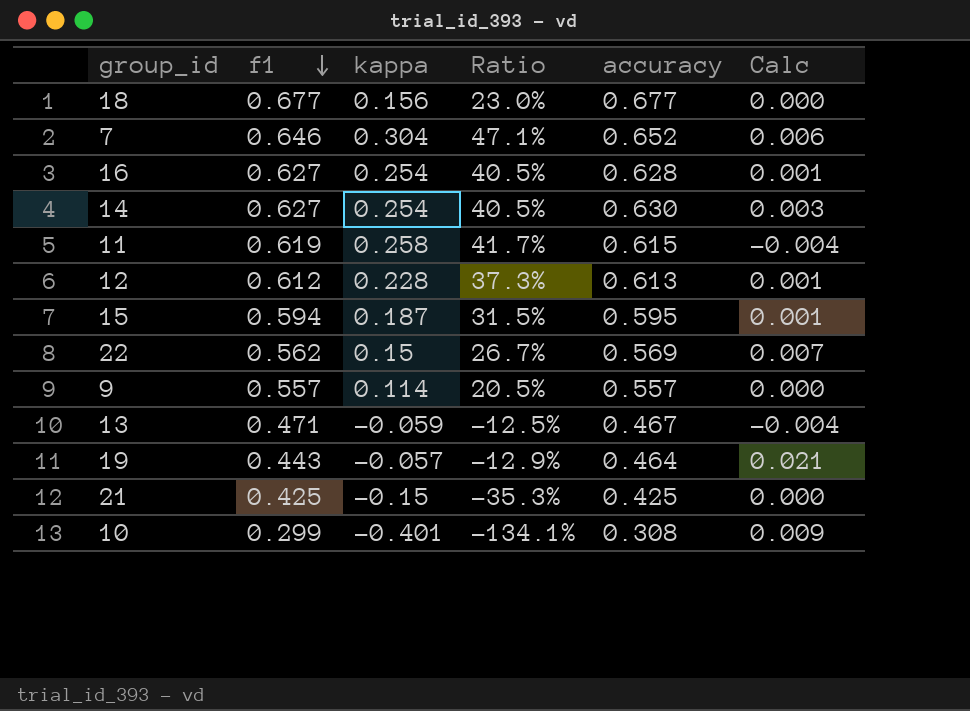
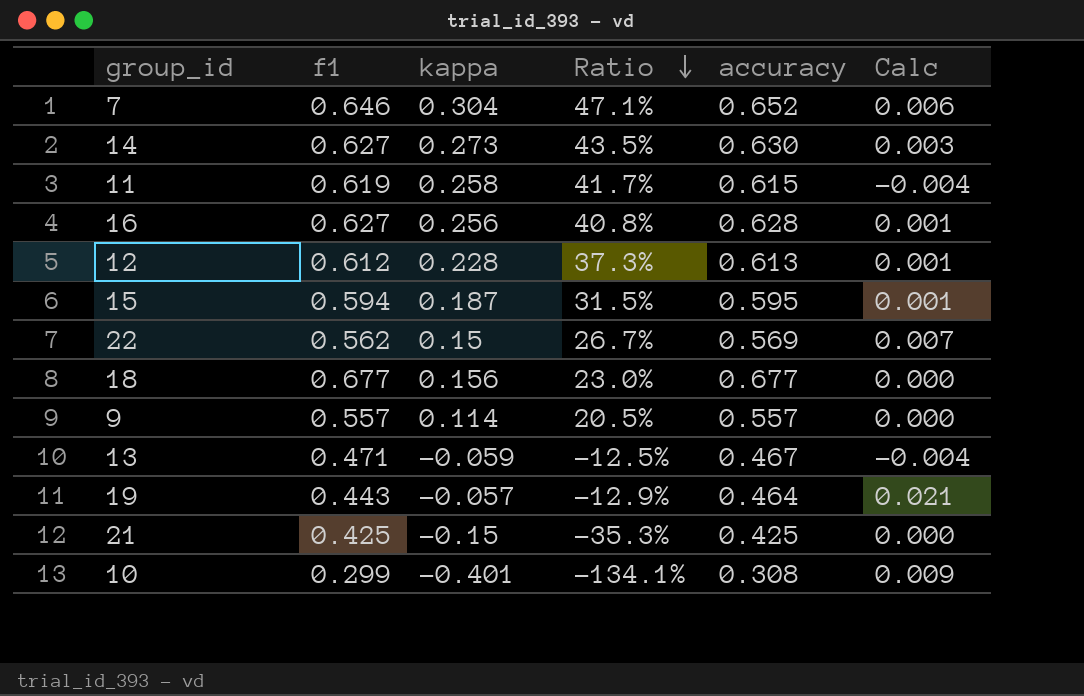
row order: f1 descending -> Ratio descending
14 | kappa: 0.254 -> 0.273
14 | Ratio: 40.5% -> 43.5%
16 | kappa: 0.254 -> 0.256
16 | Ratio: 40.5% -> 40.8%

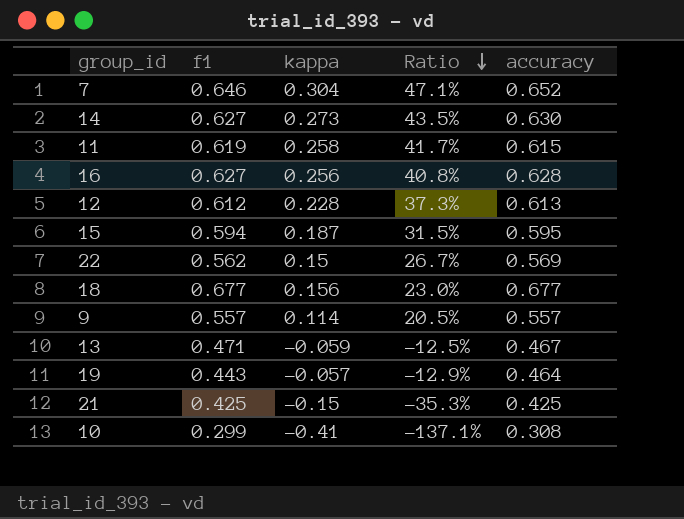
column Calc | formula: [accuracy] - [f1] -> none
10 | kappa: -0.401 -> -0.41
10 | Ratio: -134.1% -> -137.1%

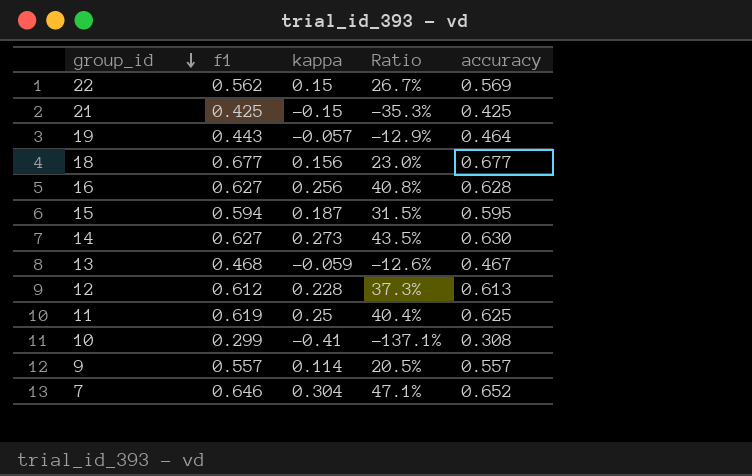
row order: Ratio descending -> group_id descending
13 | f1: 0.471 -> 0.468
13 | Ratio: -12.5% -> -12.6%
11 | kappa: 0.258 -> 0.25
11 | Ratio: 41.7% -> 40.4%
11 | accuracy: 0.615 -> 0.625

